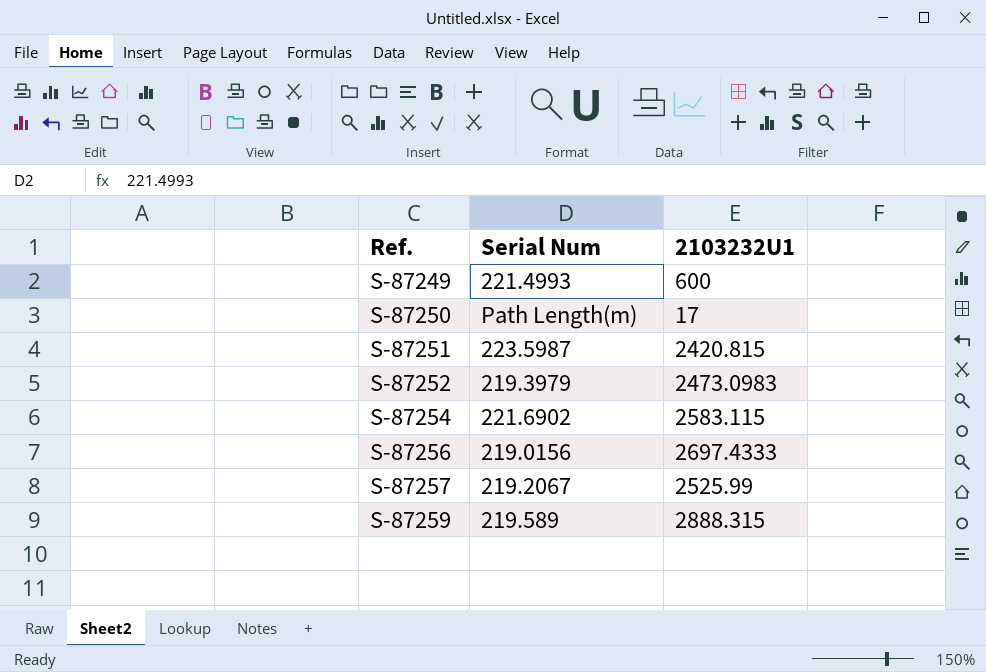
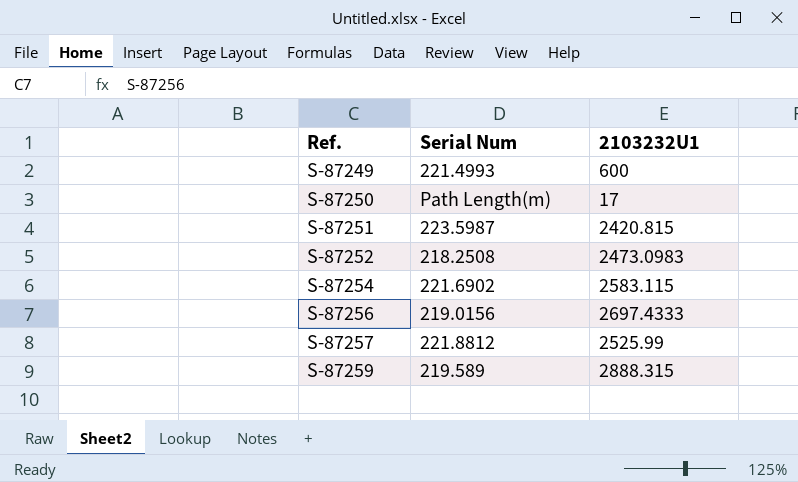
S-87252 | Serial Num: 219.3979 -> 218.2508
S-87257 | Serial Num: 219.2067 -> 221.8812

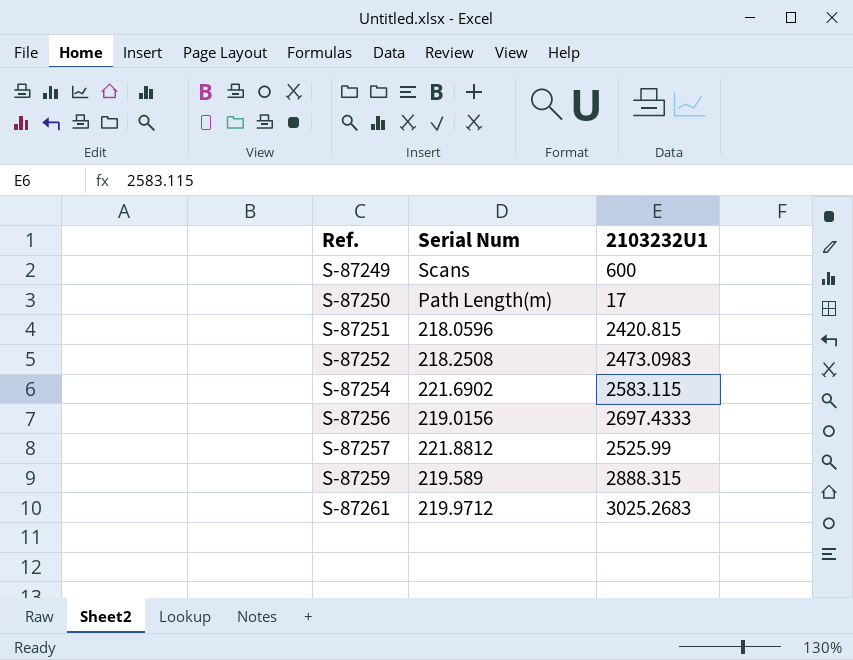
S-87249 | Serial Num: 221.4993 -> Scans
S-87251 | Serial Num: 223.5987 -> 218.0596
row S-87261: none -> 219.9712 | 3025.2683

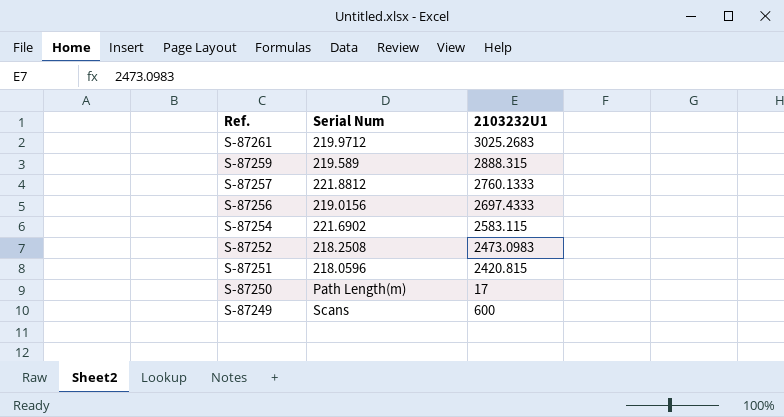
row order: Ref. ascending -> Ref. descending
S-87257 | 2103232U1: 2525.99 -> 2760.1333

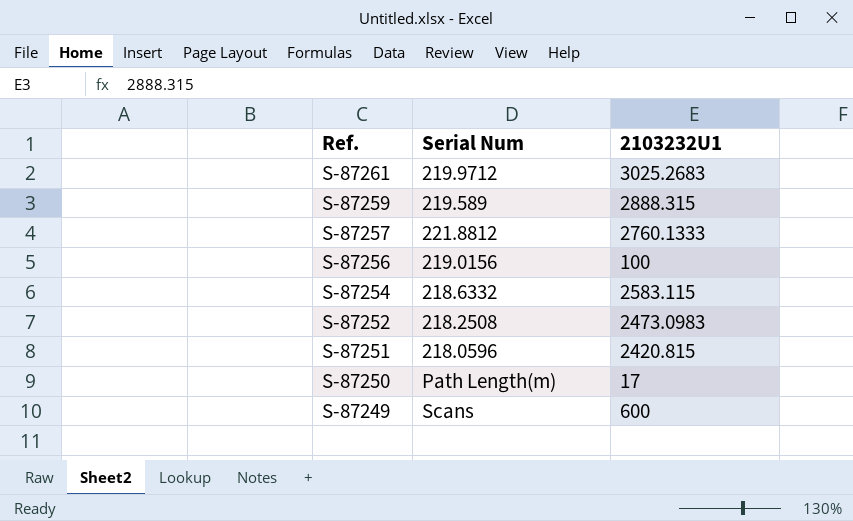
S-87256 | 2103232U1: 2697.4333 -> 100
S-87254 | Serial Num: 221.6902 -> 218.6332

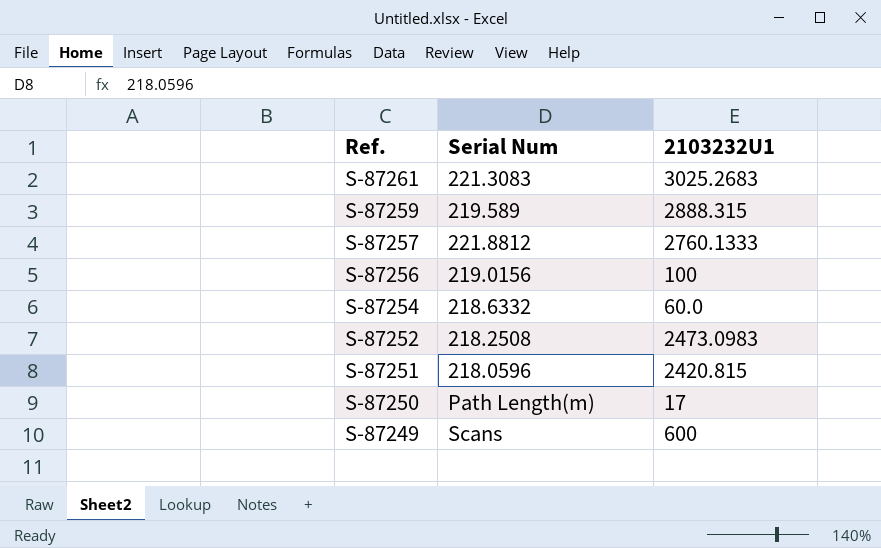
S-87261 | Serial Num: 219.9712 -> 221.3083
S-87254 | 2103232U1: 2583.115 -> 60.0

